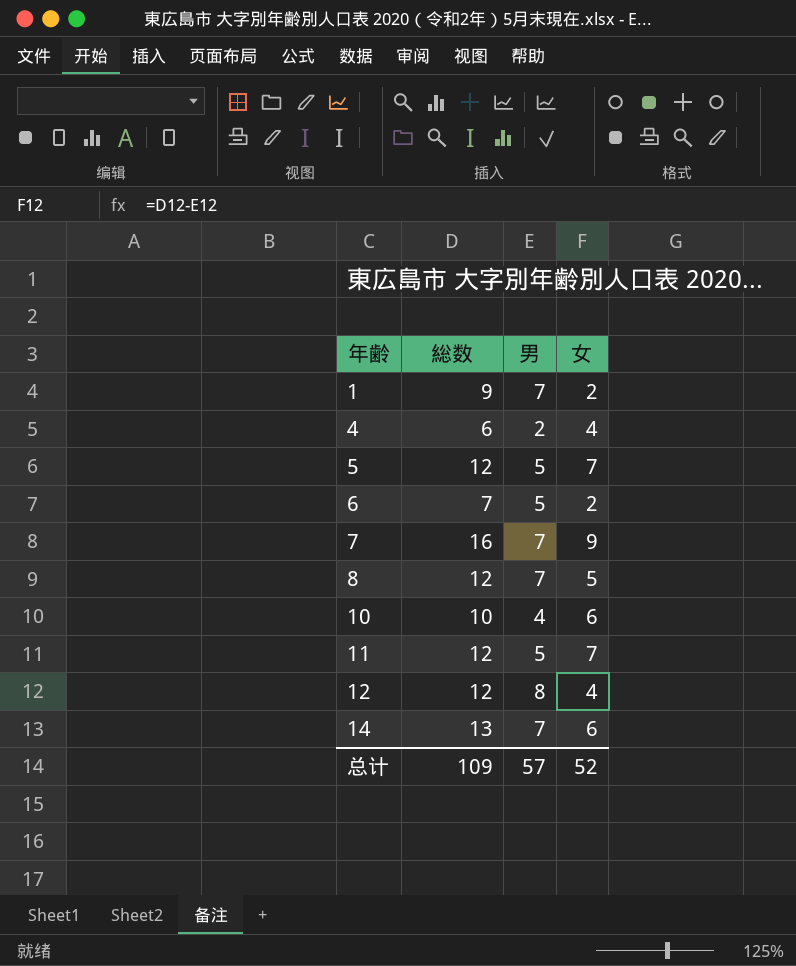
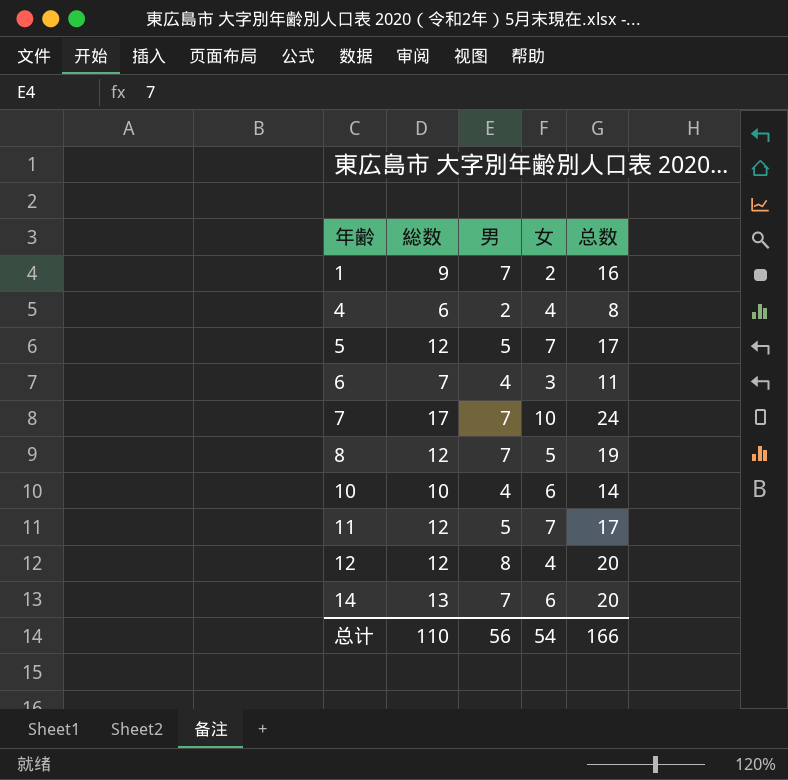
column 总数 | formula: none -> [総数] + [男]
6 | 男: 5 -> 4
6 | 女: 2 -> 3
7 | 総数: 16 -> 17
7 | 女: 9 -> 10
总计 | 総数: 109 -> 110
总计 | 男: 57 -> 56
总计 | 女: 52 -> 54

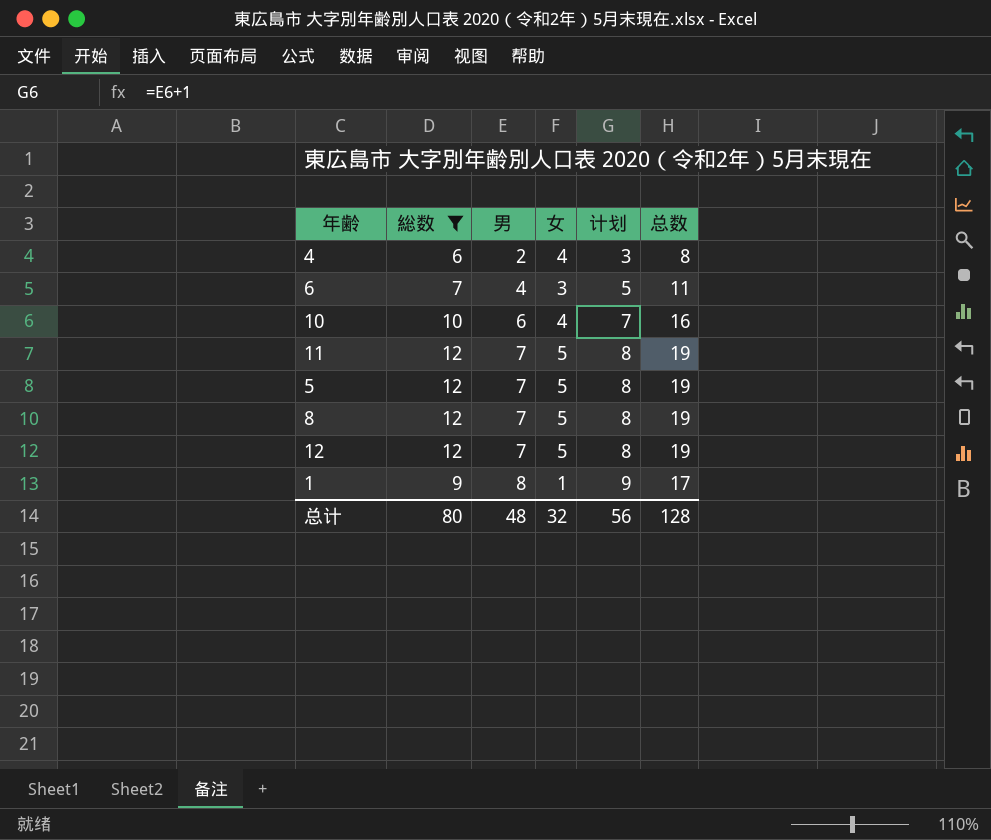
filter: none -> 総数 <= 12
row order: 年齢 ascending -> 男 ascending
column 计划 | formula: none -> [男] + 1
10 | 男: 4 -> 6
10 | 女: 6 -> 4
10 | 总数: 14 -> 16
11 | 男: 5 -> 7
11 | 女: 7 -> 5
11 | 总数: 17 -> 19
5 | 男: 5 -> 7
5 | 女: 7 -> 5
5 | 总数: 17 -> 19
12 | 男: 8 -> 7
12 | 女: 4 -> 5
12 | 总数: 20 -> 19
1 | 男: 7 -> 8
1 | 女: 2 -> 1
1 | 总数: 16 -> 17
总计 | 総数: 110 -> 80
总计 | 男: 56 -> 48
总计 | 女: 54 -> 32
总计 | 总数: 166 -> 128

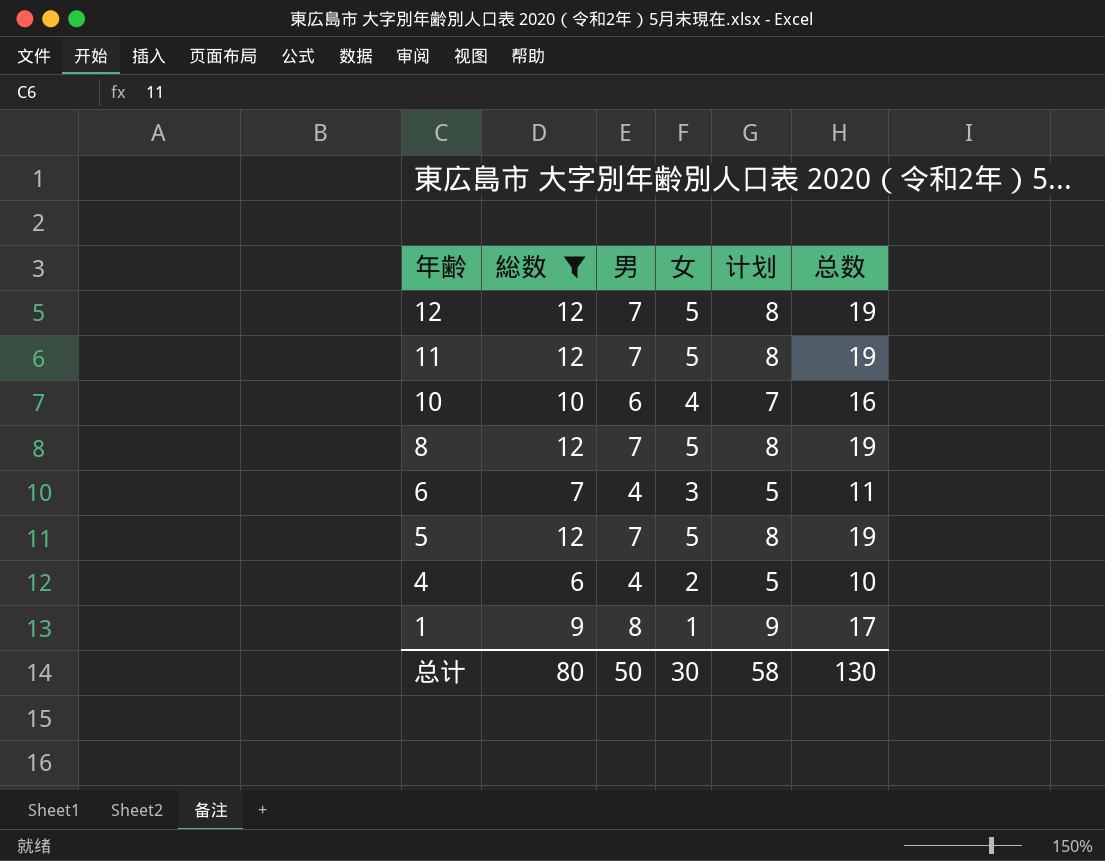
row order: 男 ascending -> 年齢 descending
4 | 男: 2 -> 4
4 | 女: 4 -> 2
4 | 计划: 3 -> 5
4 | 总数: 8 -> 10
总计 | 男: 48 -> 50
总计 | 女: 32 -> 30
总计 | 计划: 56 -> 58
总计 | 总数: 128 -> 130

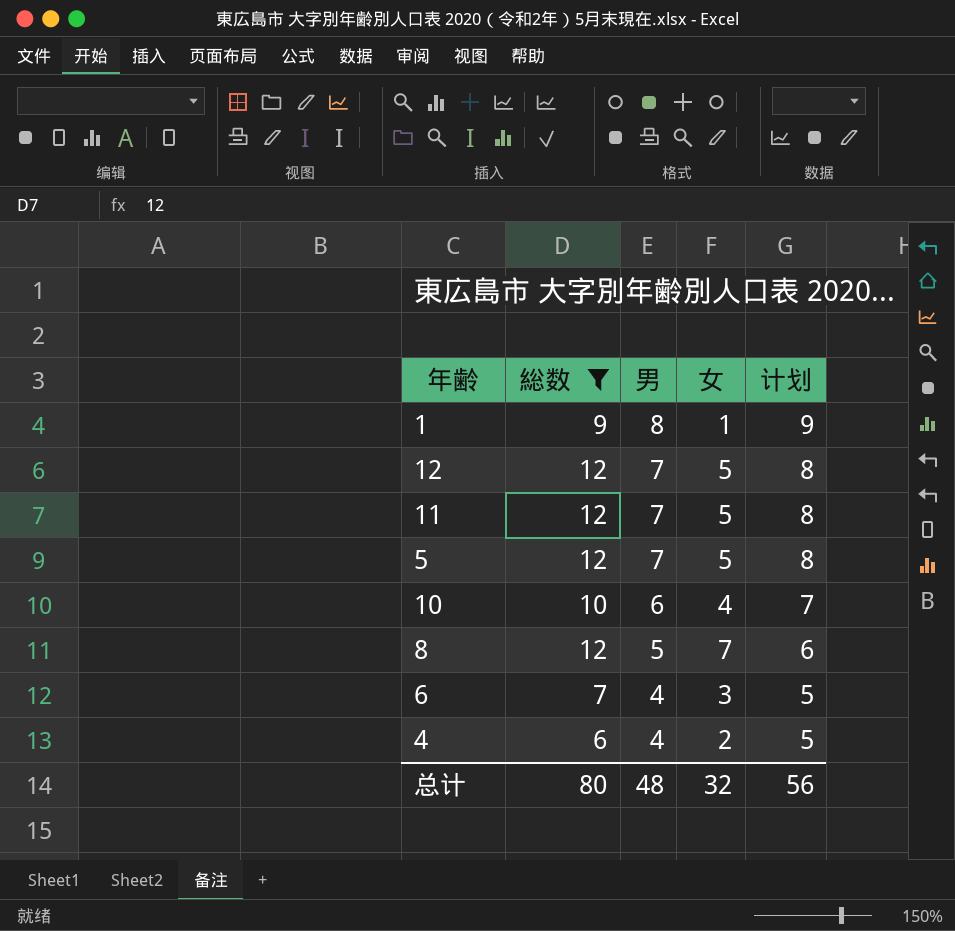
row order: 年齢 descending -> 男 descending
column 总数 | formula: [総数] + [男] -> none
8 | 男: 7 -> 5
8 | 女: 5 -> 7
8 | 计划: 8 -> 6
总计 | 男: 50 -> 48
总计 | 女: 30 -> 32
总计 | 计划: 58 -> 56

